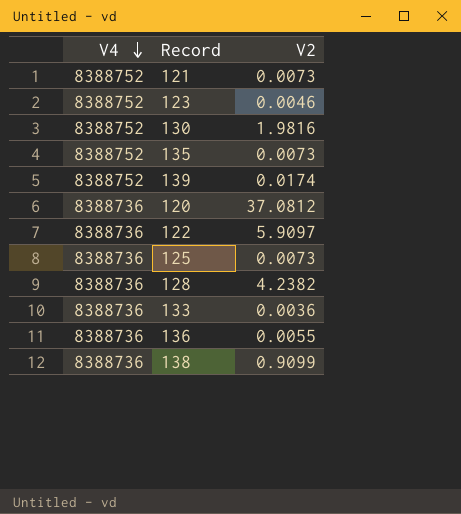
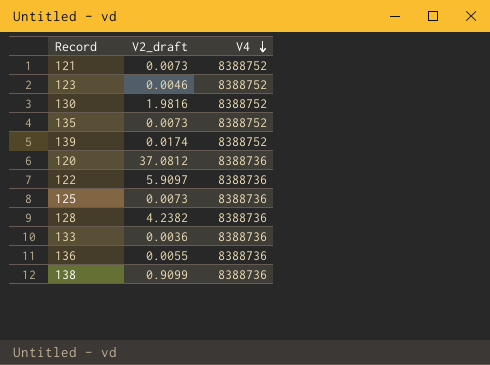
column name: V2 -> V2_draft
column V4 | position: 1 -> 3

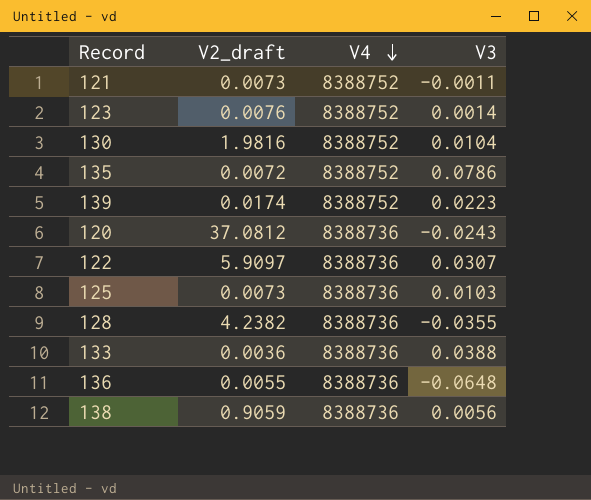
column V3 | position: none -> 4
123 | V2_draft: 0.0046 -> 0.0076
135 | V2_draft: 0.0073 -> 0.0072
138 | V2_draft: 0.9099 -> 0.9059

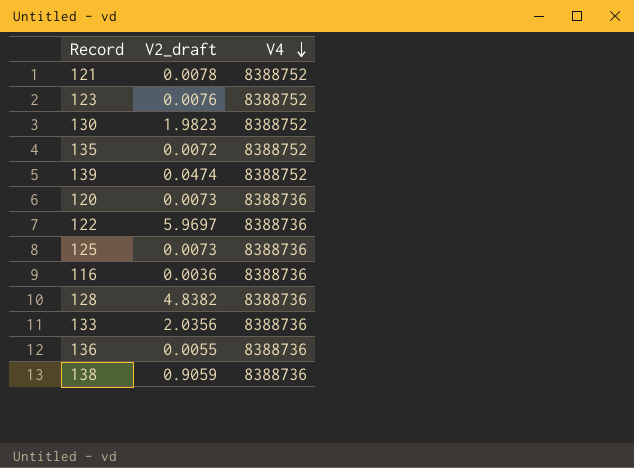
column V3 | position: 4 -> none
121 | V2_draft: 0.0073 -> 0.0078
130 | V2_draft: 1.9816 -> 1.9823
139 | V2_draft: 0.0174 -> 0.0474
120 | V2_draft: 37.0812 -> 0.0073
122 | V2_draft: 5.9097 -> 5.9697
row 116: none -> 0.0036 | 8388736
128 | V2_draft: 4.2382 -> 4.8382
133 | V2_draft: 0.0036 -> 2.0356

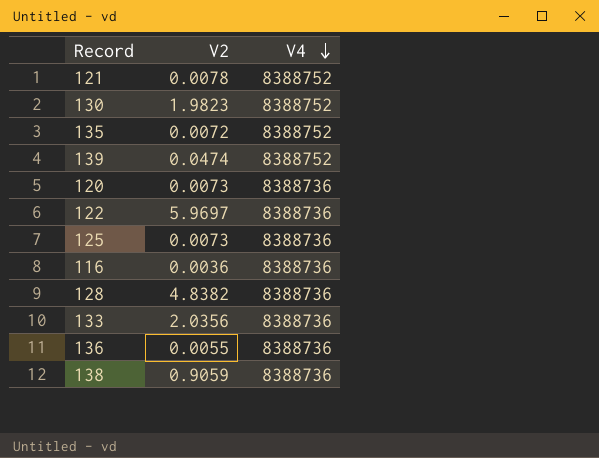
column name: V2_draft -> V2
row 123: 0.0076 | 8388752 -> none

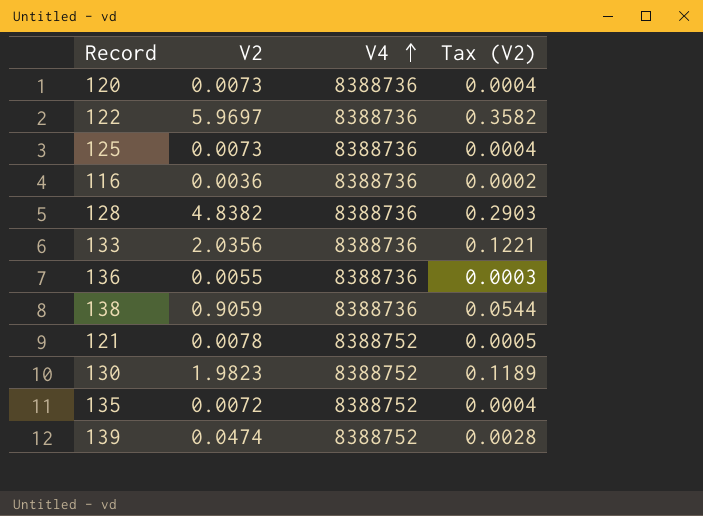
row order: V4 descending -> V4 ascending
column Tax (V2) | formula: none -> [V2] * 0.06

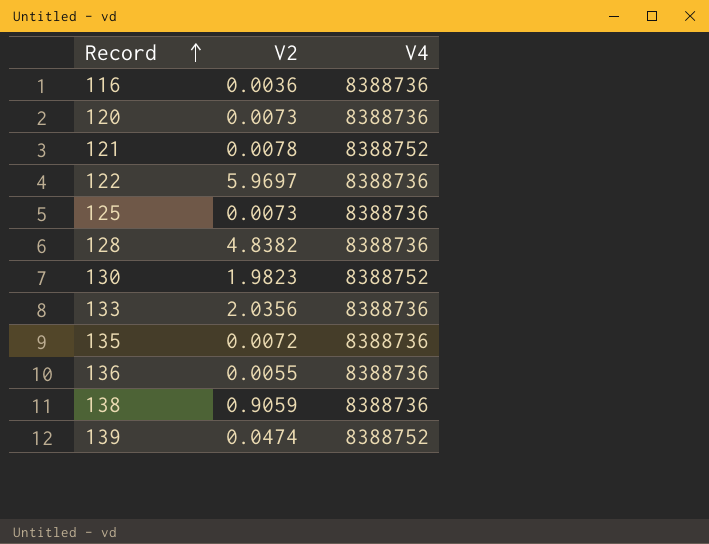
row order: V4 ascending -> Record ascending
column Tax (V2) | formula: [V2] * 0.06 -> none
135 | V4: 8388752 -> 8388736

